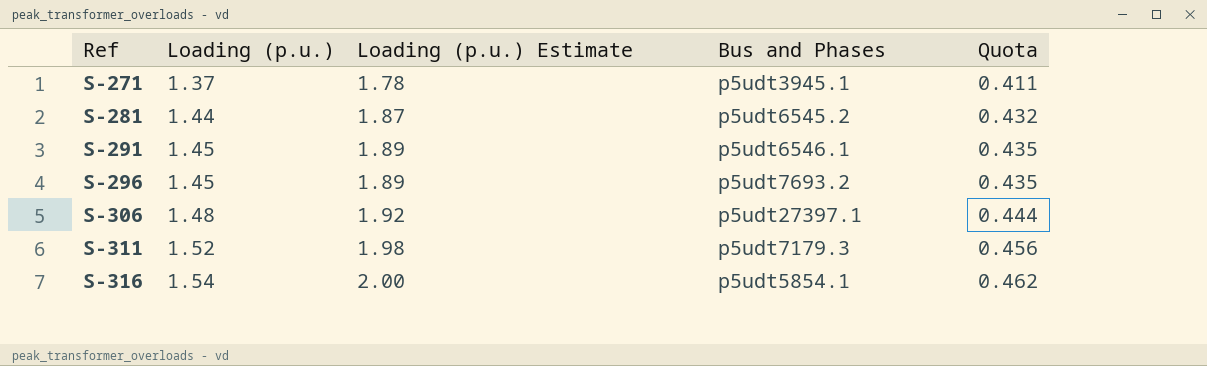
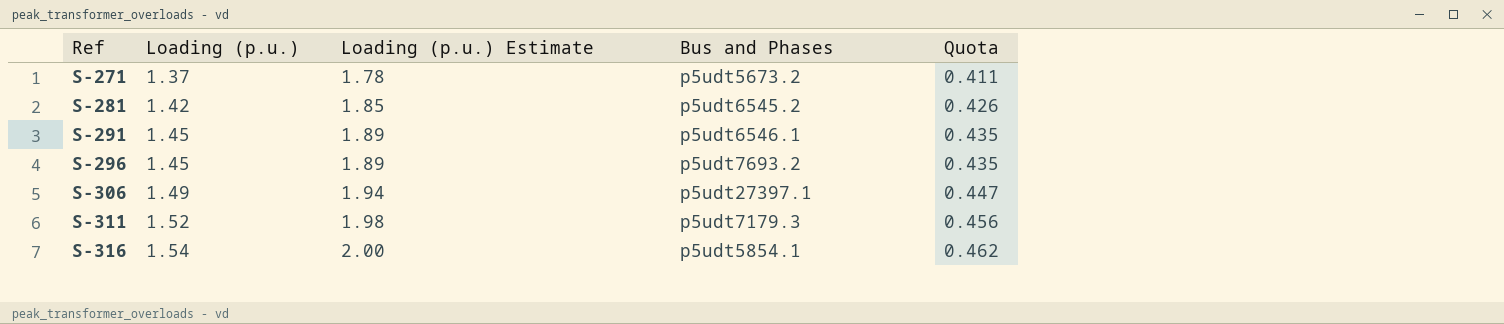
S-271 | Bus and Phases: p5udt3945.1 -> p5udt5673.2
S-281 | Loading (p.u.): 1.44 -> 1.42
S-281 | Loading (p.u.) Estimate: 1.87 -> 1.85
S-281 | Quota: 0.432 -> 0.426
S-306 | Loading (p.u.): 1.48 -> 1.49
S-306 | Loading (p.u.) Estimate: 1.92 -> 1.94
S-306 | Quota: 0.444 -> 0.447

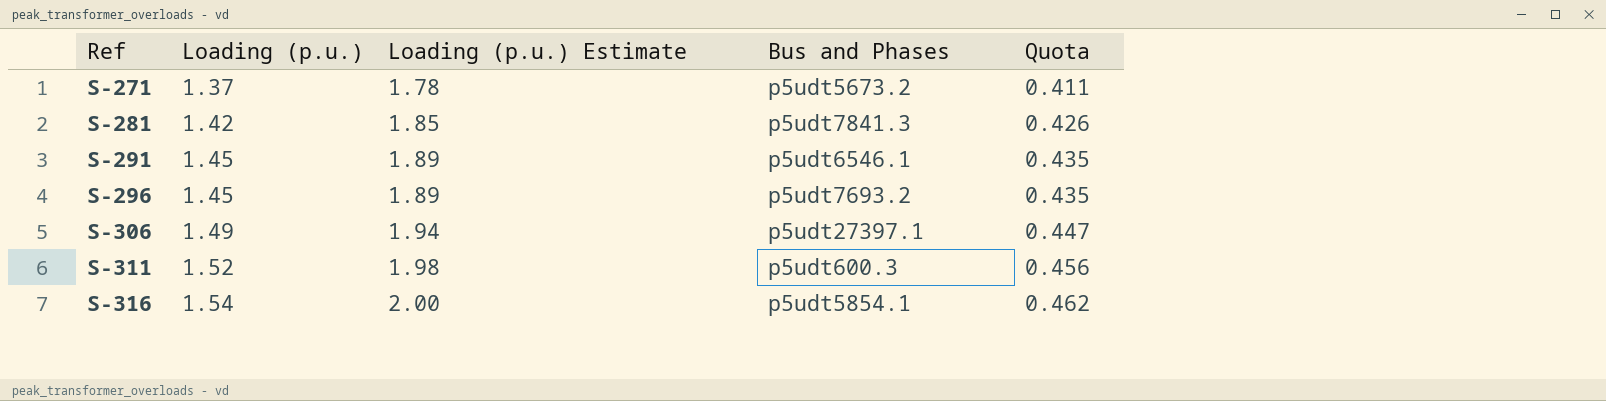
S-281 | Bus and Phases: p5udt6545.2 -> p5udt7841.3
S-311 | Bus and Phases: p5udt7179.3 -> p5udt600.3

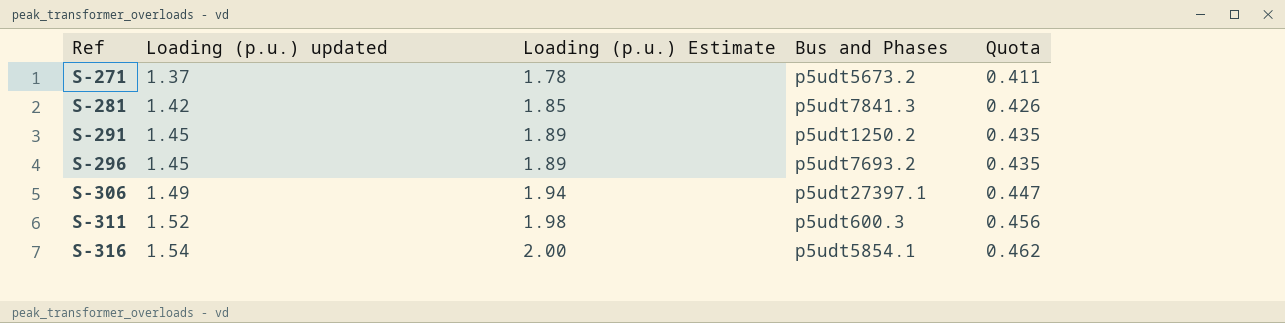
column name: Loading (p.u.) -> Loading (p.u.) updated
S-291 | Bus and Phases: p5udt6546.1 -> p5udt1250.2

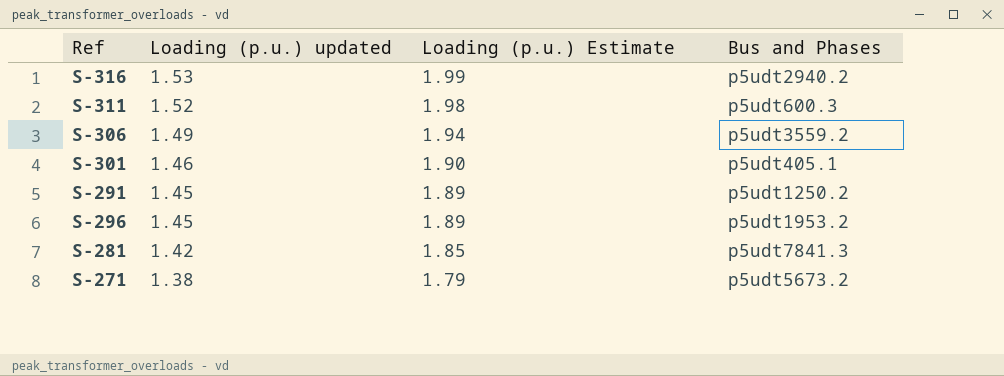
row order: Ref ascending -> Loading (p.u.) updated descending
column Quota | formula: [Loading (p.u.) updated] * 0.3 -> none
S-316 | Loading (p.u.) updated: 1.54 -> 1.53
S-316 | Loading (p.u.) Estimate: 2.00 -> 1.99
S-316 | Bus and Phases: p5udt5854.1 -> p5udt2940.2
S-306 | Bus and Phases: p5udt27397.1 -> p5udt3559.2
row S-301: none -> 1.46 | 1.90 | p5udt405.1
S-296 | Bus and Phases: p5udt7693.2 -> p5udt1953.2
S-271 | Loading (p.u.) updated: 1.37 -> 1.38
S-271 | Loading (p.u.) Estimate: 1.78 -> 1.79

